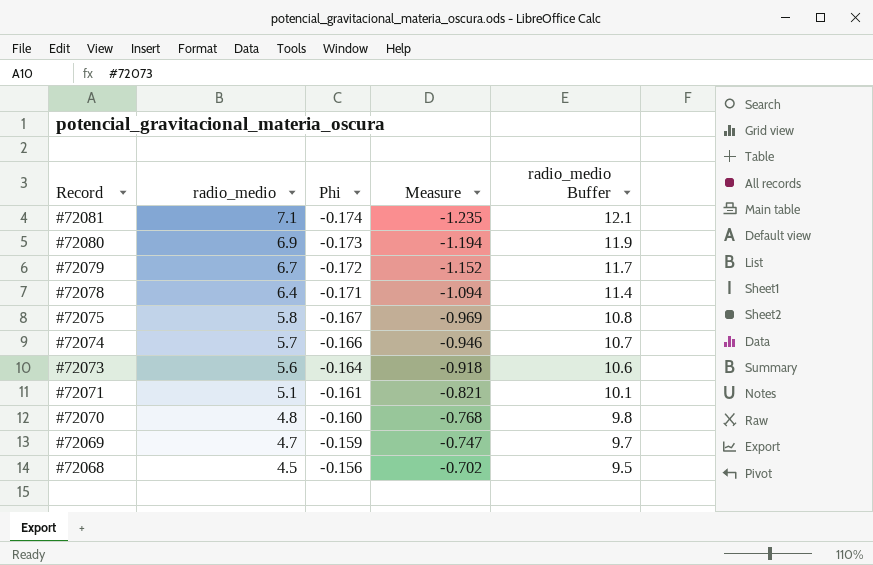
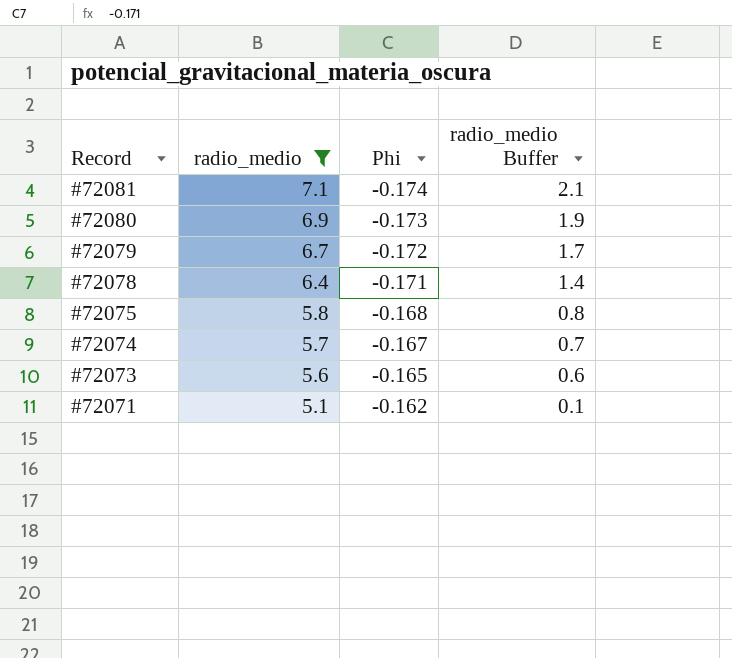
filter: none -> radio_medio >= 5.1
column Measure | formula: [radio_medio] * [Phi] -> none
column radio_medio Buffer | formula: [radio_medio] + 5 -> [radio_medio] - 5
#72075 | Phi: -0.167 -> -0.168
#72074 | Phi: -0.166 -> -0.167
#72073 | Phi: -0.164 -> -0.165
#72071 | Phi: -0.161 -> -0.162

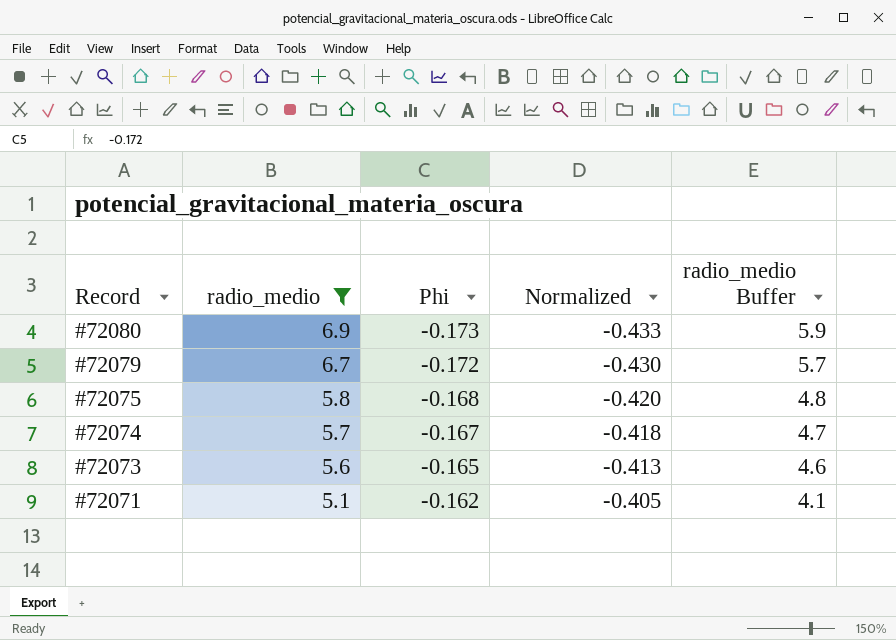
column Normalized | formula: none -> [Phi] * 2.5
column radio_medio Buffer | formula: [radio_medio] - 5 -> [radio_medio] - 1
row #72081: 7.1 | -0.174 | 2.1 -> none
row #72078: 6.4 | -0.171 | 1.4 -> none

